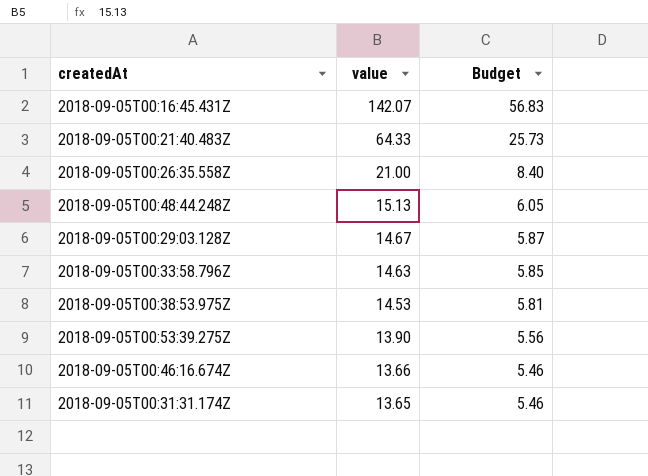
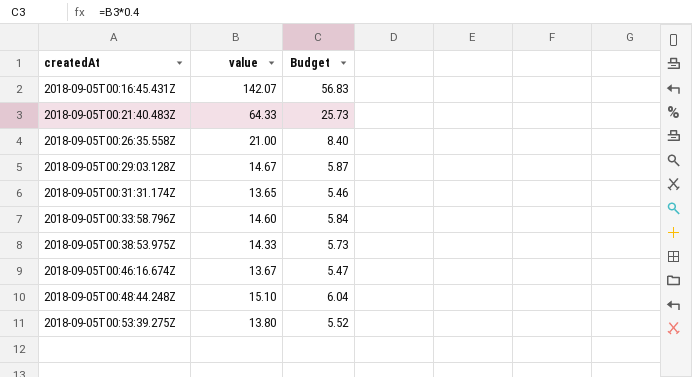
row order: value descending -> createdAt ascending
2018-09-05T00:33:58.796Z | value: 14.63 -> 14.60
2018-09-05T00:33:58.796Z | Budget: 5.85 -> 5.84
2018-09-05T00:38:53.975Z | value: 14.53 -> 14.33
2018-09-05T00:38:53.975Z | Budget: 5.81 -> 5.73
2018-09-05T00:46:16.674Z | value: 13.66 -> 13.67
2018-09-05T00:46:16.674Z | Budget: 5.46 -> 5.47
2018-09-05T00:48:44.248Z | value: 15.13 -> 15.10
2018-09-05T00:48:44.248Z | Budget: 6.05 -> 6.04
2018-09-05T00:53:39.275Z | value: 13.90 -> 13.80
2018-09-05T00:53:39.275Z | Budget: 5.56 -> 5.52

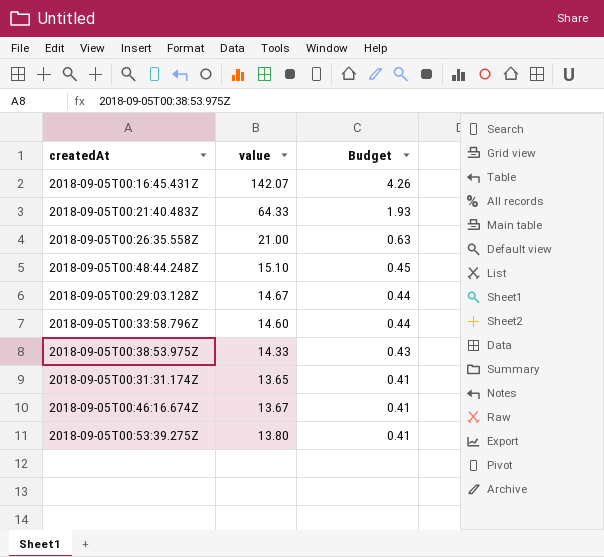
row order: createdAt ascending -> Budget descending
column Budget | formula: [value] * 0.4 -> [value] * 0.03

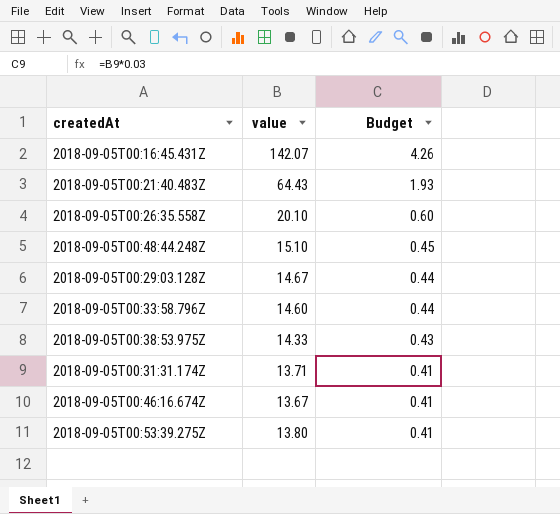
2018-09-05T00:21:40.483Z | value: 64.33 -> 64.43
2018-09-05T00:26:35.558Z | value: 21.00 -> 20.10
2018-09-05T00:26:35.558Z | Budget: 0.63 -> 0.60
2018-09-05T00:31:31.174Z | value: 13.65 -> 13.71

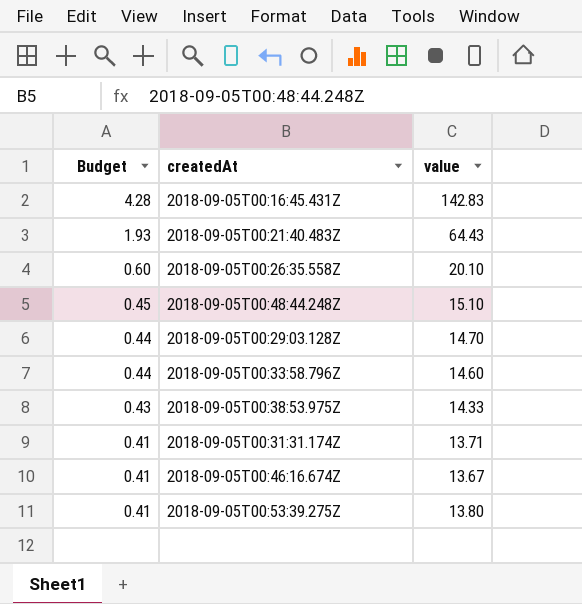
column Budget | position: 3 -> 1
2018-09-05T00:16:45.431Z | Budget: 4.26 -> 4.28
2018-09-05T00:16:45.431Z | value: 142.07 -> 142.83
2018-09-05T00:29:03.128Z | value: 14.67 -> 14.70

